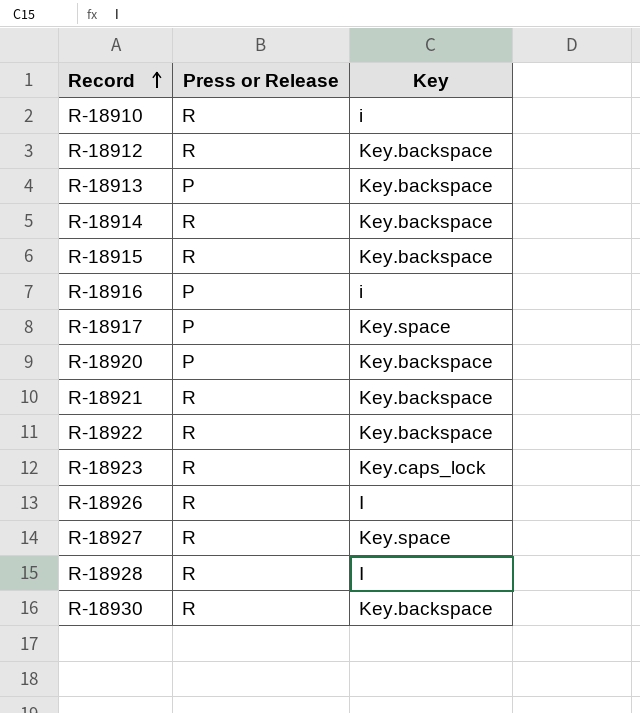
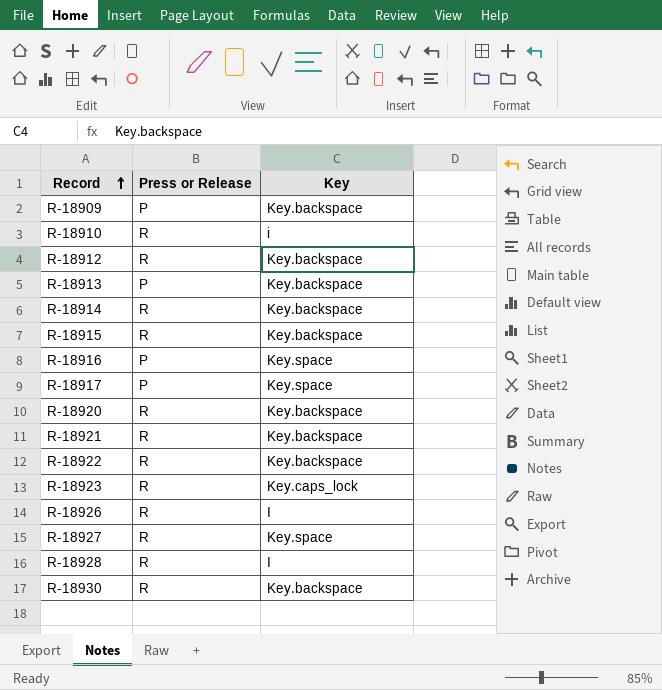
row R-18909: none -> P | Key.backspace
R-18916 | Key: i -> Key.space
R-18920 | Press or Release: P -> R

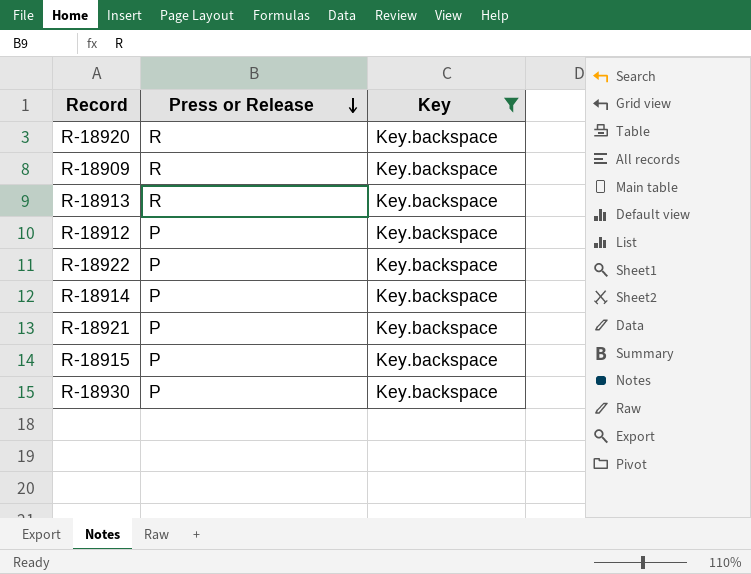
filter: none -> Key = Key.backspace
row order: Record ascending -> Press or Release descending
R-18909 | Press or Release: P -> R
R-18913 | Press or Release: P -> R
R-18912 | Press or Release: R -> P
R-18922 | Press or Release: R -> P
R-18914 | Press or Release: R -> P
R-18921 | Press or Release: R -> P
R-18915 | Press or Release: R -> P
R-18930 | Press or Release: R -> P

